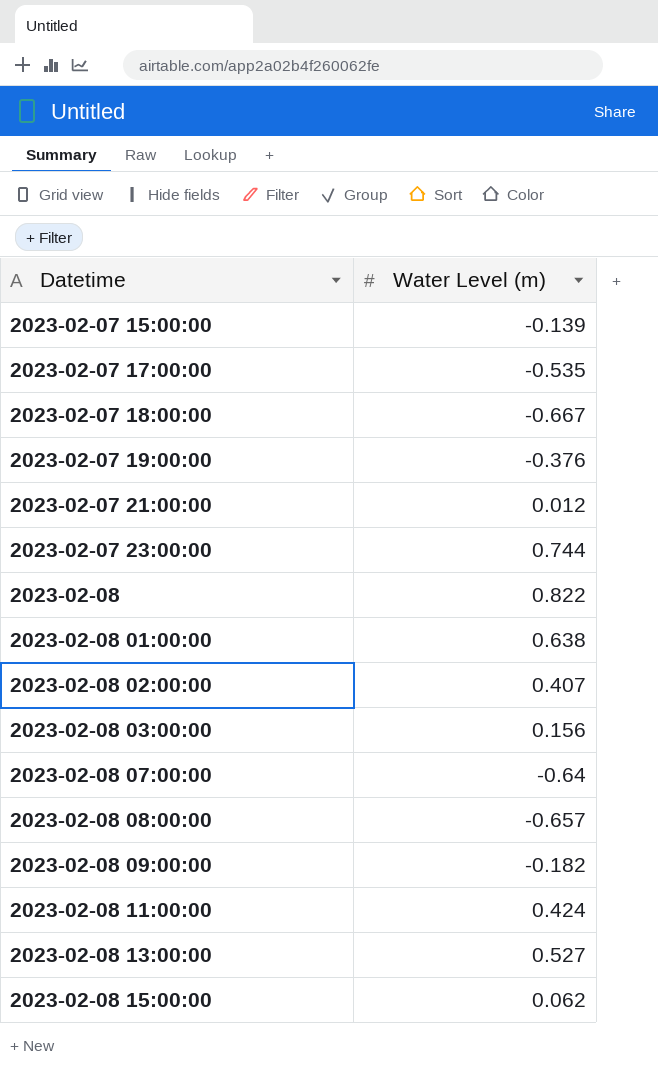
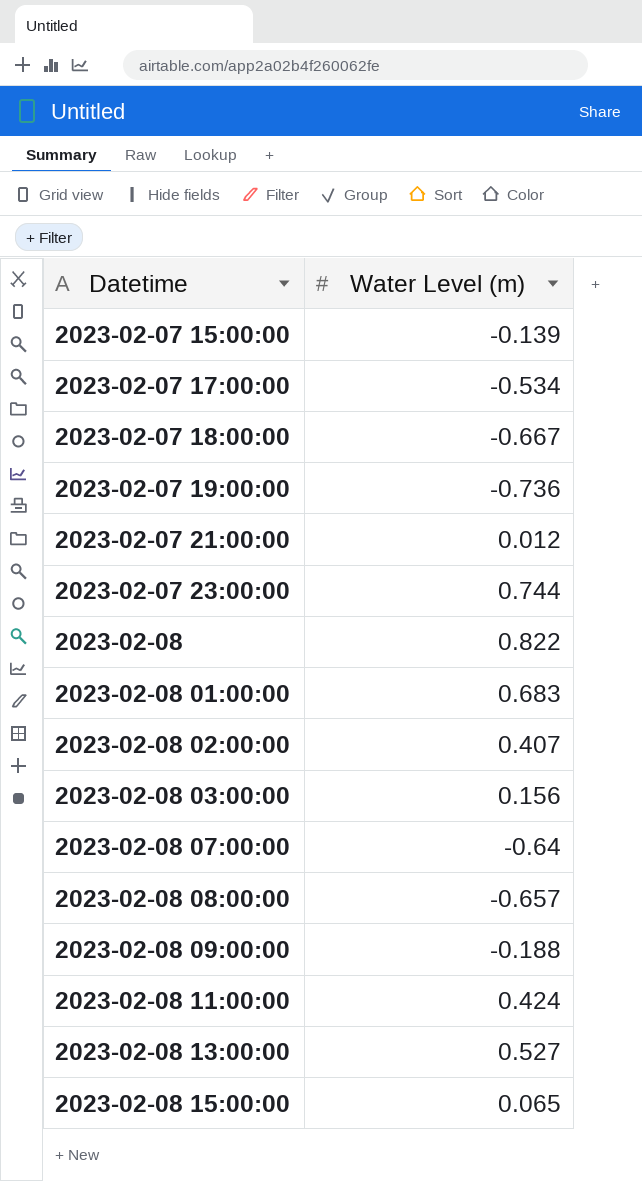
2023-02-07 17:00:00 | Water Level (m): -0.535 -> -0.534
2023-02-07 19:00:00 | Water Level (m): -0.376 -> -0.736
2023-02-08 01:00:00 | Water Level (m): 0.638 -> 0.683
2023-02-08 09:00:00 | Water Level (m): -0.182 -> -0.188
2023-02-08 15:00:00 | Water Level (m): 0.062 -> 0.065

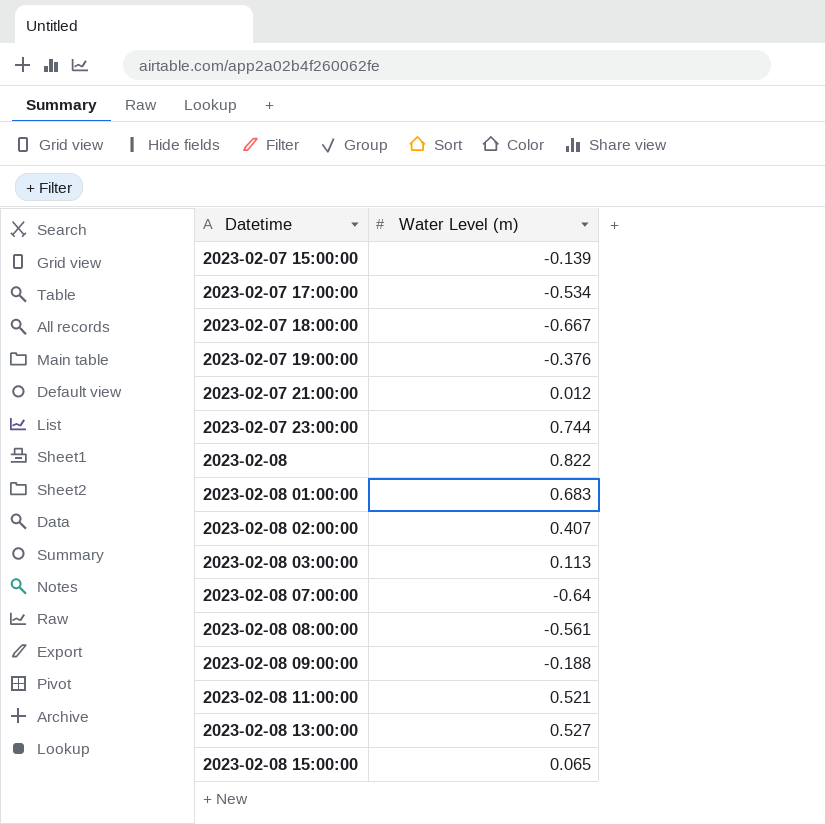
2023-02-07 19:00:00 | Water Level (m): -0.736 -> -0.376
2023-02-08 03:00:00 | Water Level (m): 0.156 -> 0.113
2023-02-08 08:00:00 | Water Level (m): -0.657 -> -0.561
2023-02-08 11:00:00 | Water Level (m): 0.424 -> 0.521

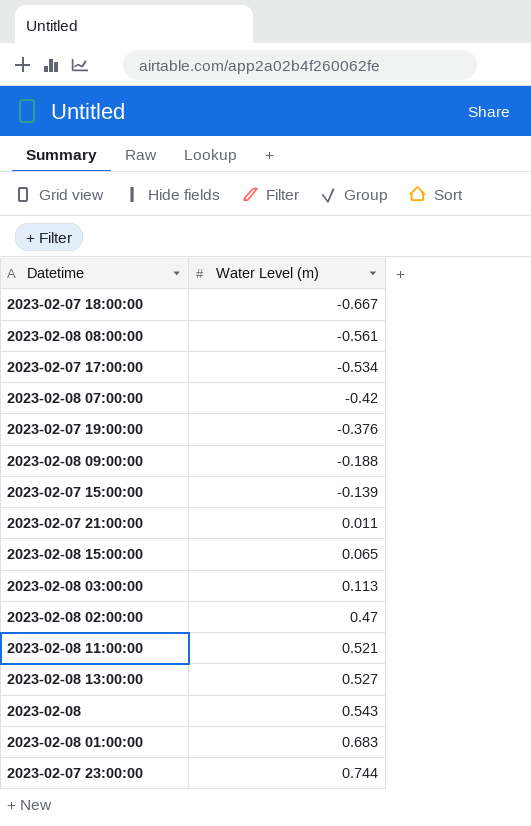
row order: Datetime ascending -> Water Level (m) ascending
2023-02-08 07:00:00 | Water Level (m): -0.64 -> -0.42
2023-02-07 21:00:00 | Water Level (m): 0.012 -> 0.011
2023-02-08 02:00:00 | Water Level (m): 0.407 -> 0.47
2023-02-08 | Water Level (m): 0.822 -> 0.543

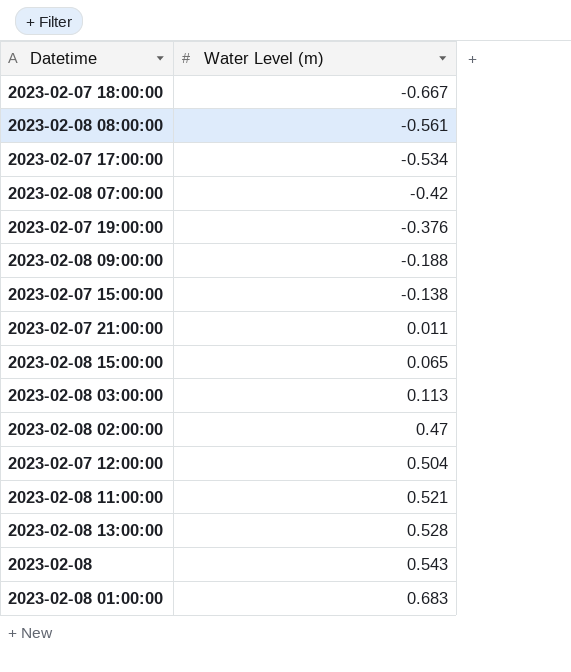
row 2023-02-07 23:00:00: 0.744 -> none
2023-02-07 15:00:00 | Water Level (m): -0.139 -> -0.138
row 2023-02-07 12:00:00: none -> 0.504
2023-02-08 13:00:00 | Water Level (m): 0.527 -> 0.528

